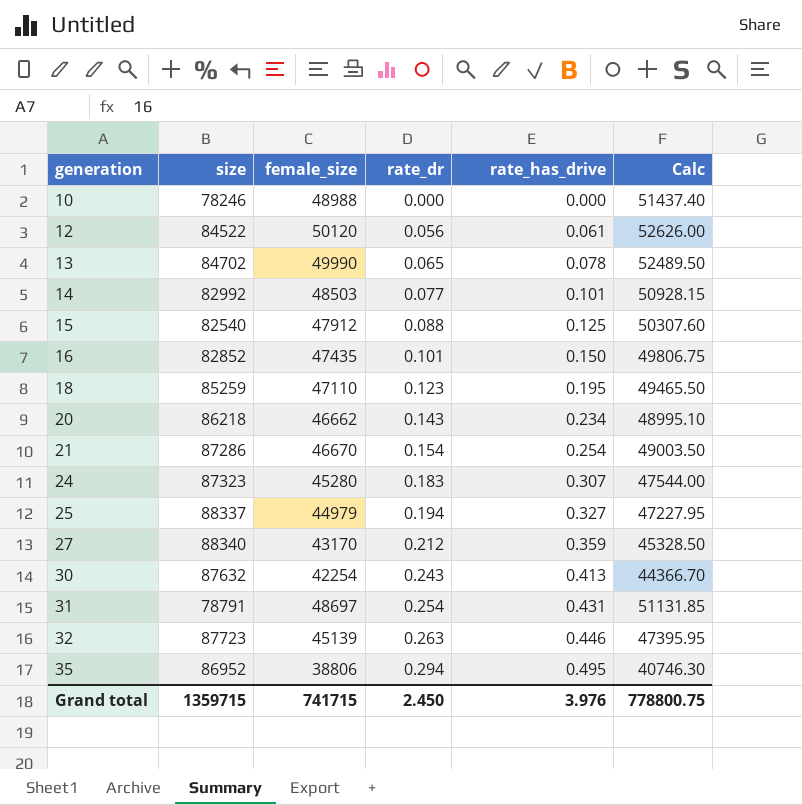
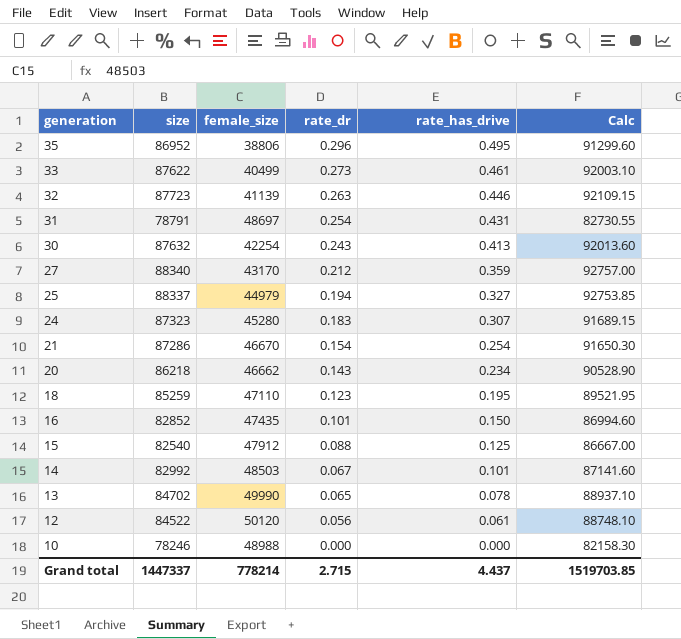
row order: generation ascending -> generation descending
column Calc | formula: [female_size] * 1.05 -> [size] * 1.05
35 | rate_dr: 0.294 -> 0.296
row 33: none -> 87622 | 40499 | 0.273 | 0.461 | 92003.10
32 | female_size: 45139 -> 41139
14 | rate_dr: 0.077 -> 0.067
Grand total | size: 1359715 -> 1447337
Grand total | female_size: 741715 -> 778214
Grand total | rate_dr: 2.450 -> 2.715
Grand total | rate_has_drive: 3.976 -> 4.437
Grand total | Calc: 778800.75 -> 1519703.85

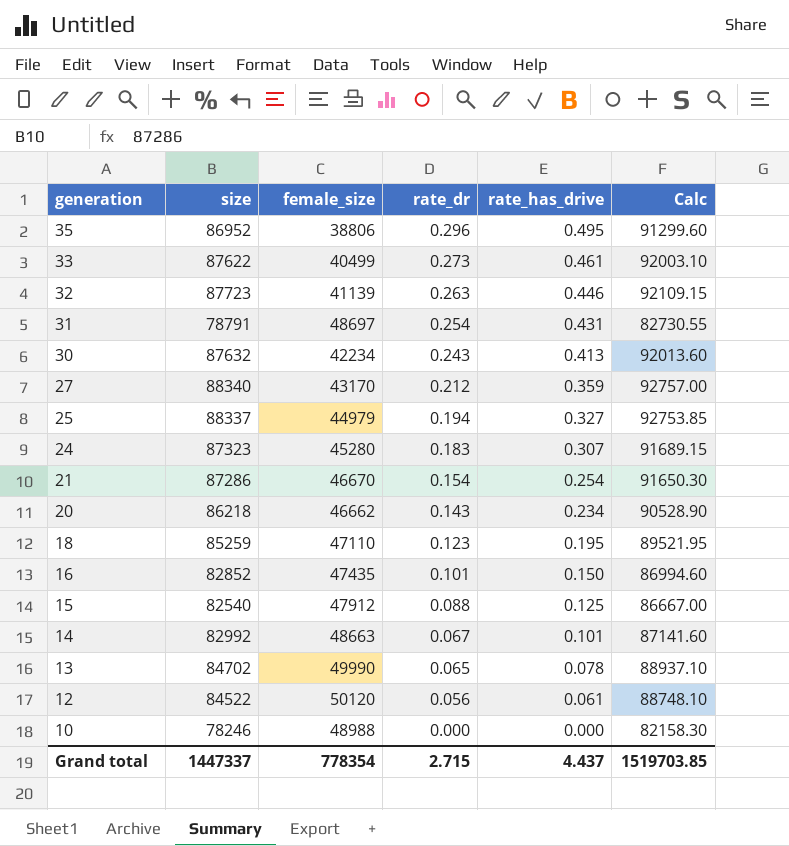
30 | female_size: 42254 -> 42234
14 | female_size: 48503 -> 48663
Grand total | female_size: 778214 -> 778354

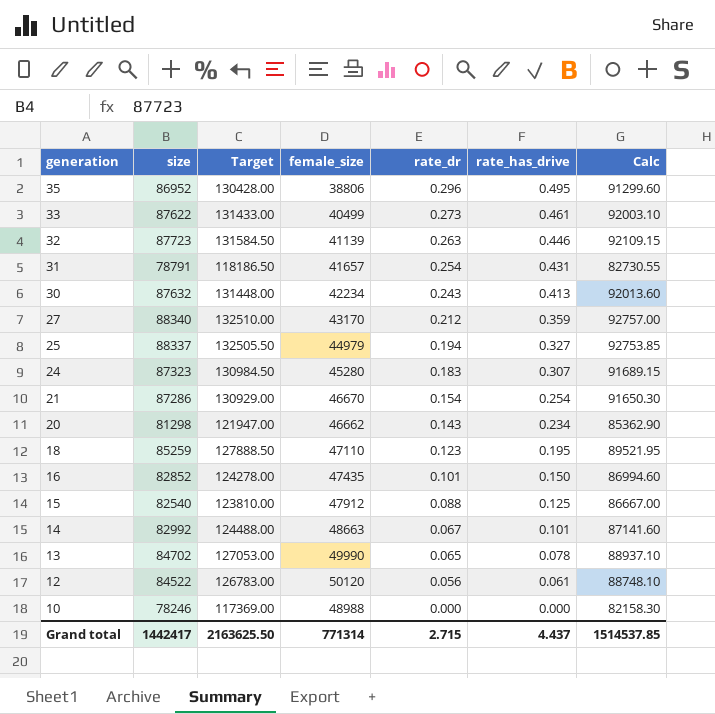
column Target | formula: none -> [size] * 1.5
31 | female_size: 48697 -> 41657
20 | size: 86218 -> 81298
20 | Calc: 90528.90 -> 85362.90
Grand total | size: 1447337 -> 1442417
Grand total | female_size: 778354 -> 771314
Grand total | Calc: 1519703.85 -> 1514537.85

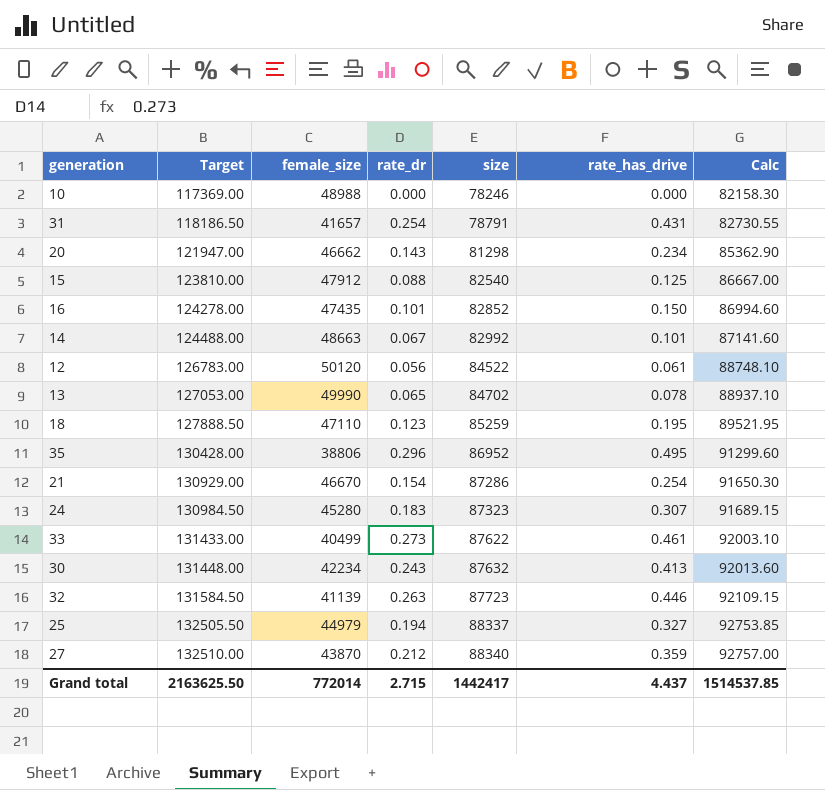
row order: generation descending -> Target ascending
column size | position: 2 -> 5
27 | female_size: 43170 -> 43870
Grand total | female_size: 771314 -> 772014

